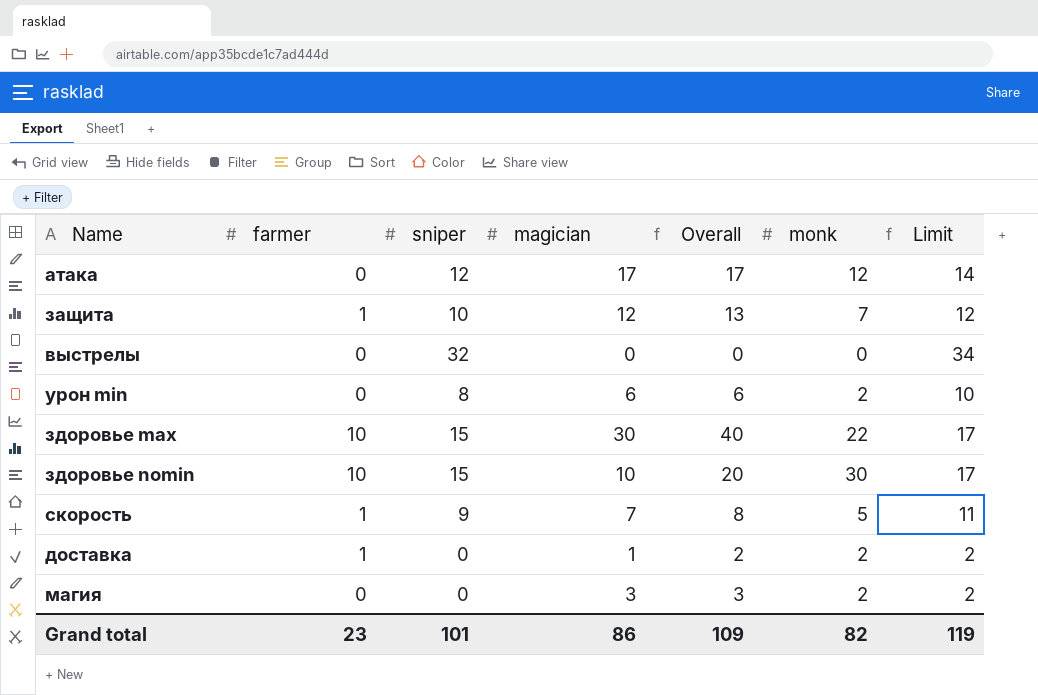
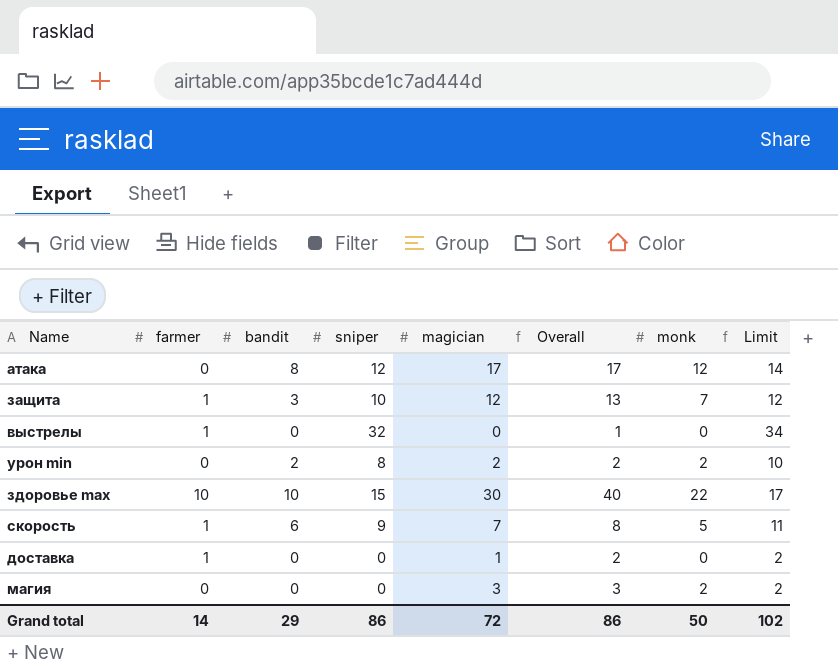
column bandit | position: none -> 3
row здоровье nomin: 10 | 15 | 10 | 20 | 30 | 17 -> none
выстрелы | farmer: 0 -> 1
выстрелы | Overall: 0 -> 1
урон min | magician: 6 -> 2
урон min | Overall: 6 -> 2
доставка | monk: 2 -> 0
Grand total | farmer: 23 -> 14
Grand total | sniper: 101 -> 86
Grand total | magician: 86 -> 72
Grand total | Overall: 109 -> 86
Grand total | monk: 82 -> 50
Grand total | Limit: 119 -> 102

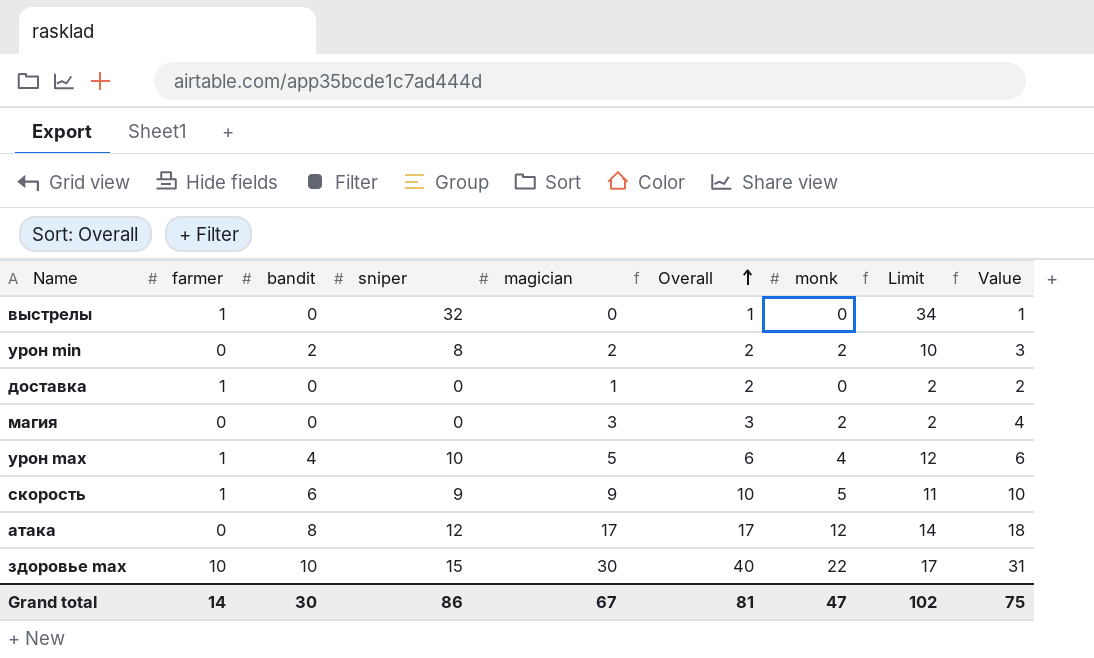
row order: none -> Overall ascending
column Value | formula: none -> [magician] + 1
row защита: 1 | 3 | 10 | 12 | 13 | 7 | 12 -> none
row урон max: none -> 1 | 4 | 10 | 5 | 6 | 4 | 12 | 6
скорость | magician: 7 -> 9
скорость | Overall: 8 -> 10
Grand total | bandit: 29 -> 30
Grand total | magician: 72 -> 67
Grand total | Overall: 86 -> 81
Grand total | monk: 50 -> 47

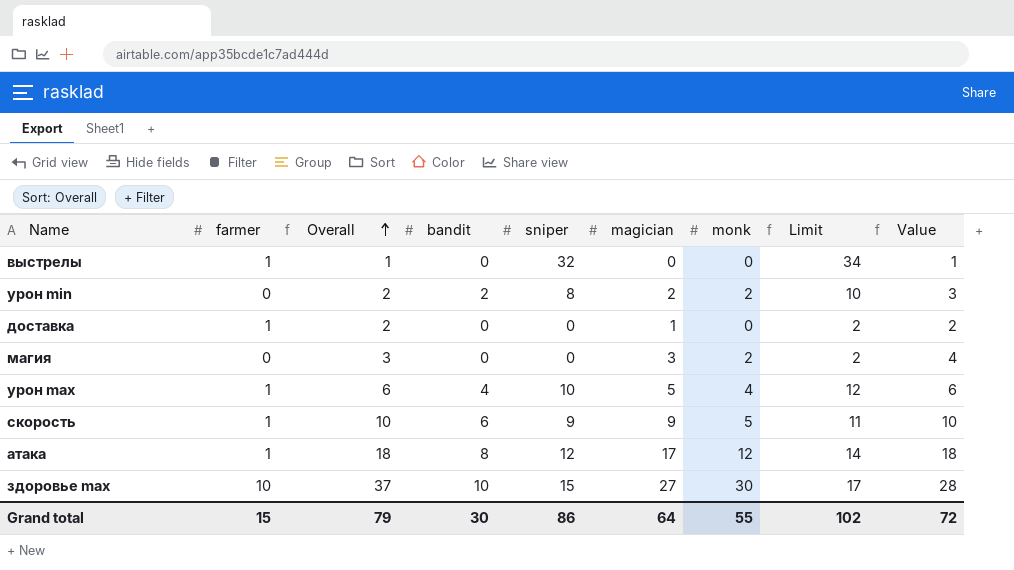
column Overall | position: 6 -> 3
атака | farmer: 0 -> 1
атака | Overall: 17 -> 18
здоровье max | Overall: 40 -> 37
здоровье max | magician: 30 -> 27
здоровье max | monk: 22 -> 30
здоровье max | Value: 31 -> 28
Grand total | farmer: 14 -> 15
Grand total | Overall: 81 -> 79
Grand total | magician: 67 -> 64
Grand total | monk: 47 -> 55
Grand total | Value: 75 -> 72

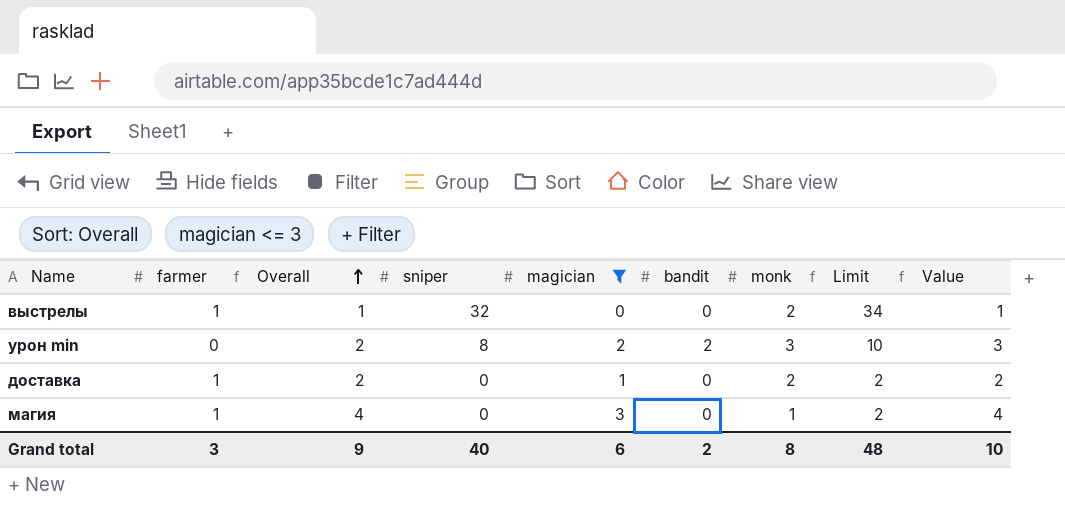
filter: none -> magician <= 3
column bandit | position: 4 -> 6
выстрелы | monk: 0 -> 2
урон min | monk: 2 -> 3
доставка | monk: 0 -> 2
магия | farmer: 0 -> 1
магия | Overall: 3 -> 4
магия | monk: 2 -> 1
Grand total | farmer: 15 -> 3
Grand total | Overall: 79 -> 9
Grand total | sniper: 86 -> 40
Grand total | magician: 64 -> 6
Grand total | bandit: 30 -> 2
Grand total | monk: 55 -> 8
Grand total | Limit: 102 -> 48
Grand total | Value: 72 -> 10

